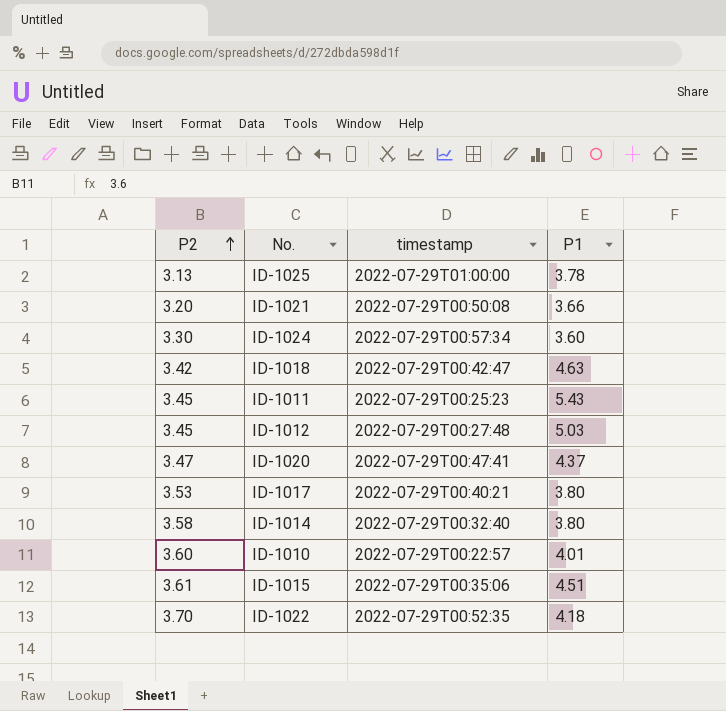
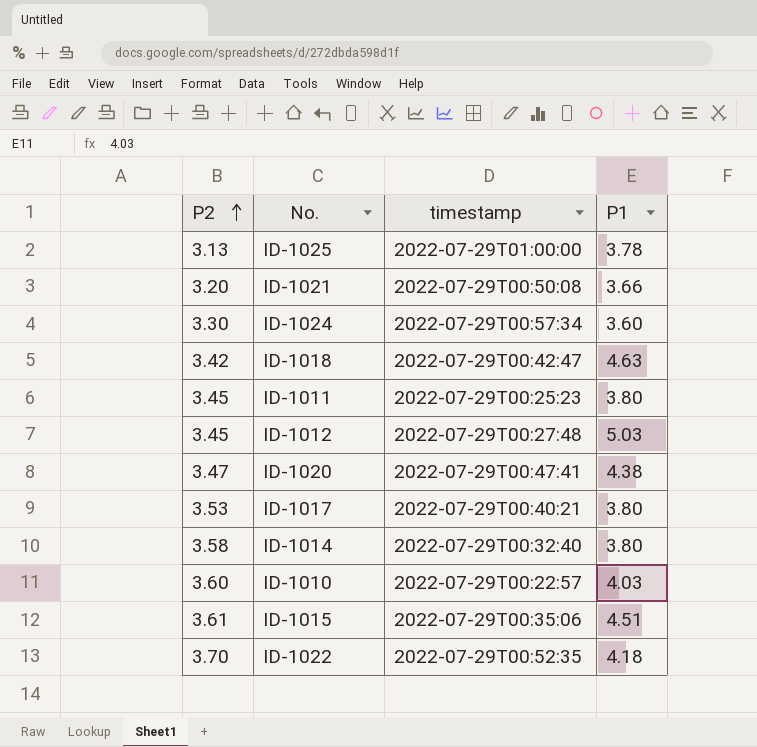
ID-1011 | P1: 5.43 -> 3.80
ID-1020 | P1: 4.37 -> 4.38
ID-1010 | P1: 4.01 -> 4.03

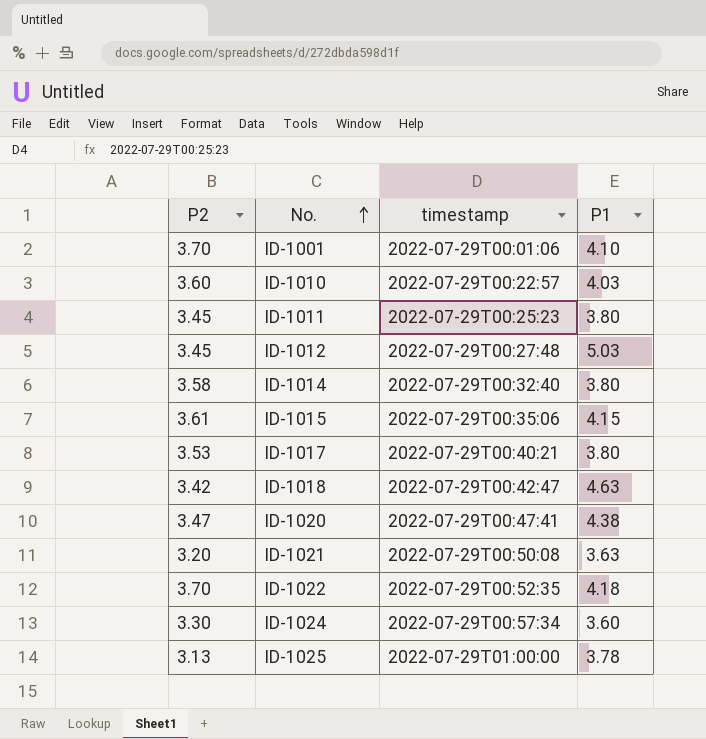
row order: P2 ascending -> No. ascending
row ID-1001: none -> 3.70 | 2022-07-29T00:01:06 | 4.10
ID-1015 | P1: 4.51 -> 4.15
ID-1021 | P1: 3.66 -> 3.63

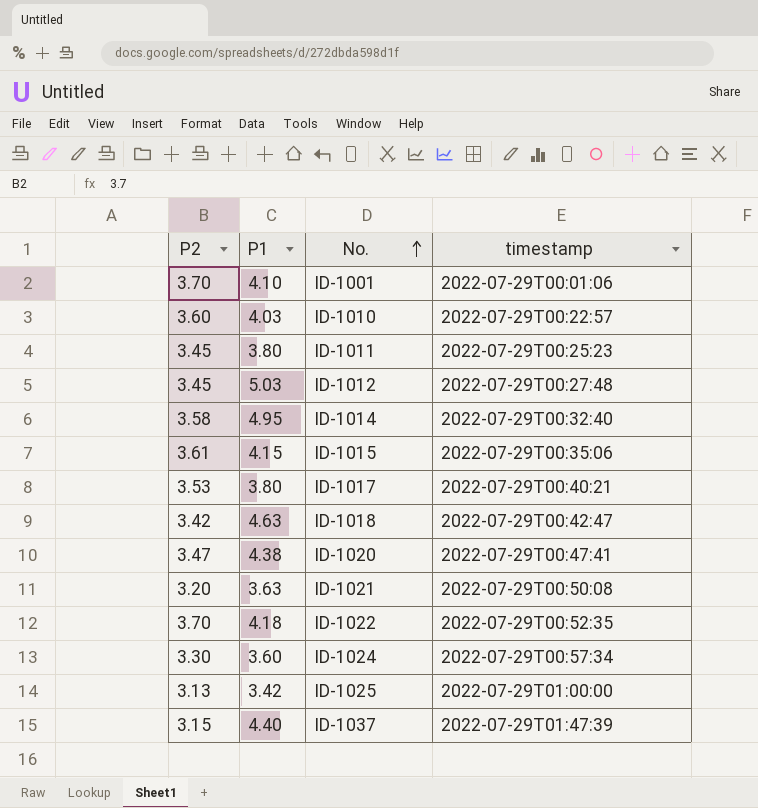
column P1 | position: 4 -> 2
ID-1014 | P1: 3.80 -> 4.95
ID-1025 | P1: 3.78 -> 3.42
row ID-1037: none -> 3.15 | 4.40 | 2022-07-29T01:47:39

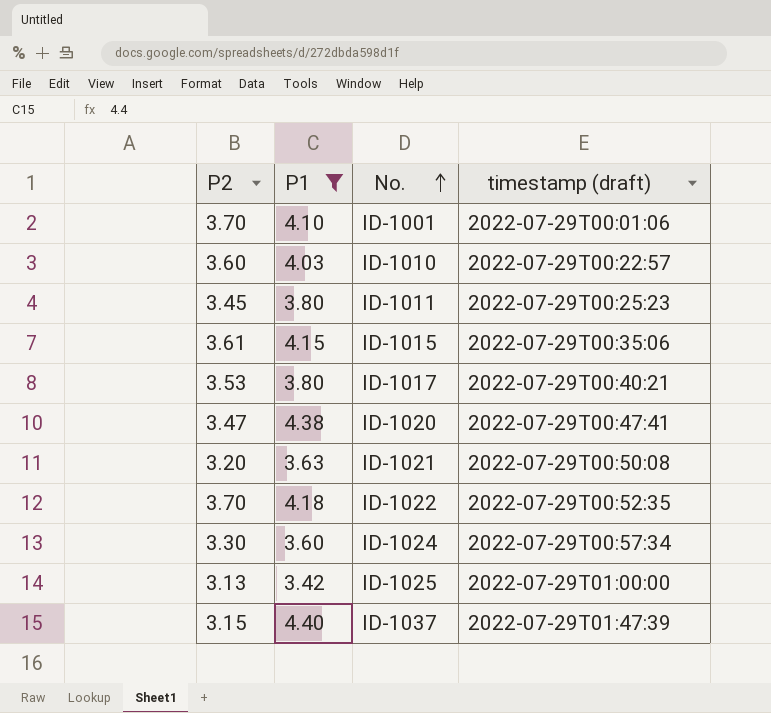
filter: none -> P1 <= 4.40
column name: timestamp -> timestamp (draft)

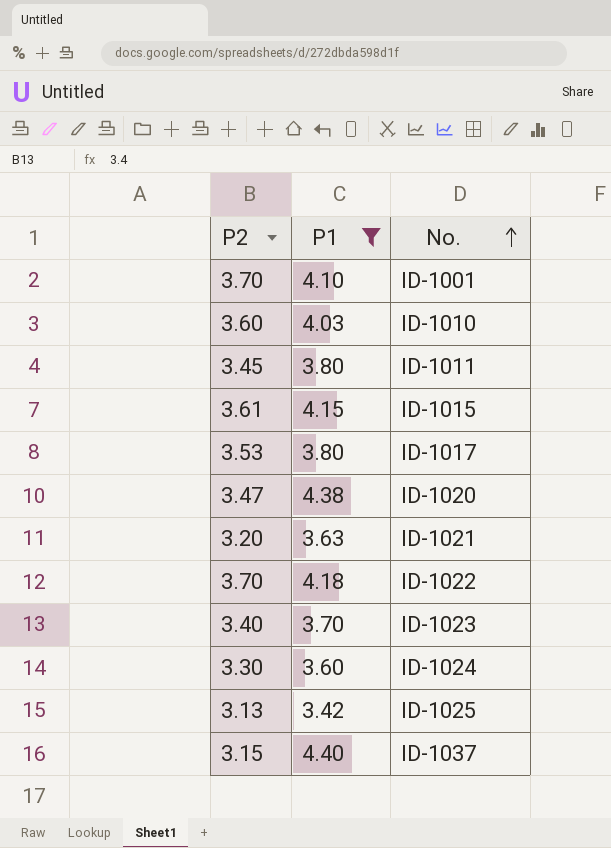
column timestamp (draft) | position: 4 -> none
row ID-1023: none -> 3.40 | 3.70

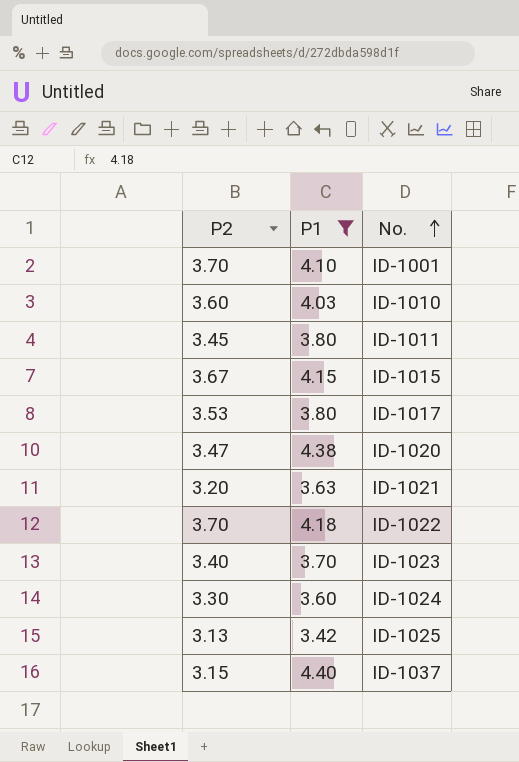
ID-1015 | P2: 3.61 -> 3.67

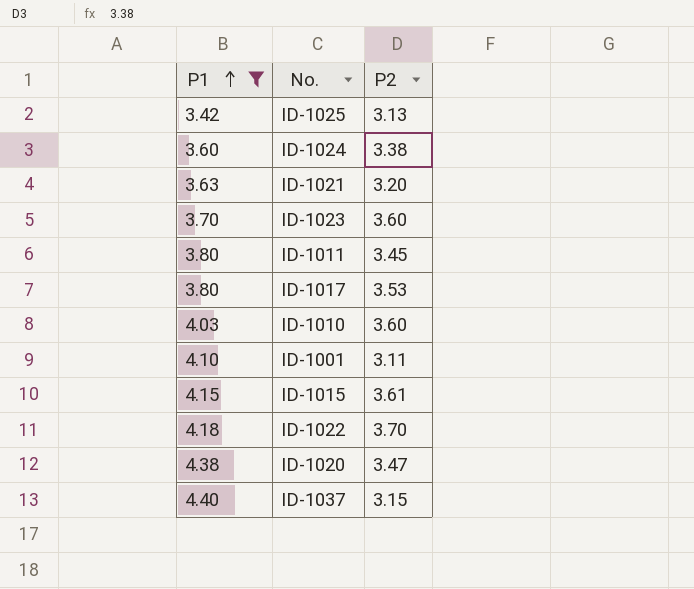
row order: No. ascending -> P1 ascending
column P2 | position: 1 -> 3
ID-1024 | P2: 3.30 -> 3.38
ID-1023 | P2: 3.40 -> 3.60
ID-1001 | P2: 3.70 -> 3.11
ID-1015 | P2: 3.67 -> 3.61

